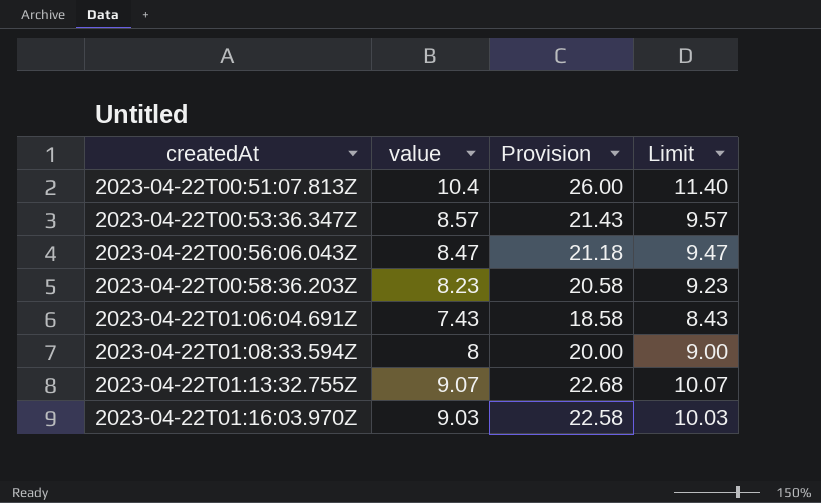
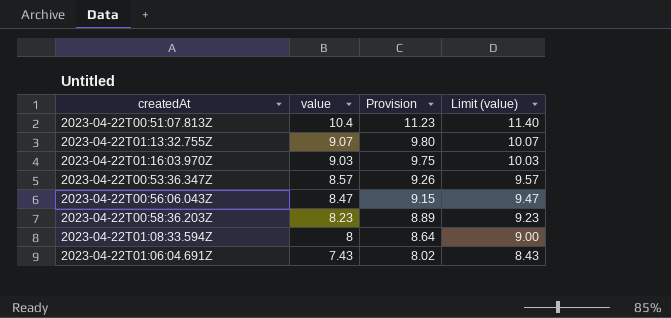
row order: createdAt ascending -> value descending
column Provision | formula: [value] * 2.5 -> [value] * 1.08
column name: Limit -> Limit (value)

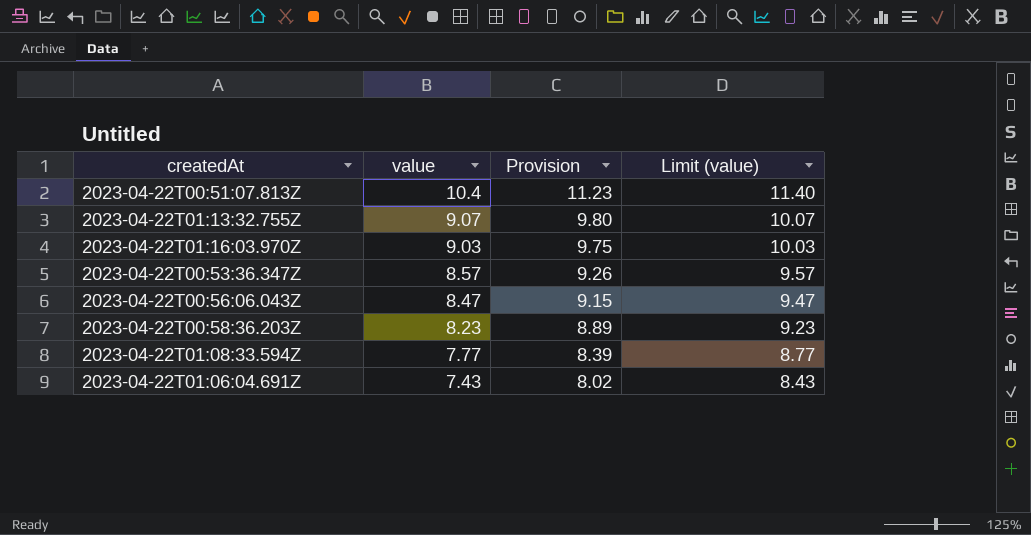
2023-04-22T01:08:33.594Z | value: 8 -> 7.77
2023-04-22T01:08:33.594Z | Provision: 8.64 -> 8.39
2023-04-22T01:08:33.594Z | Limit (value): 9.00 -> 8.77

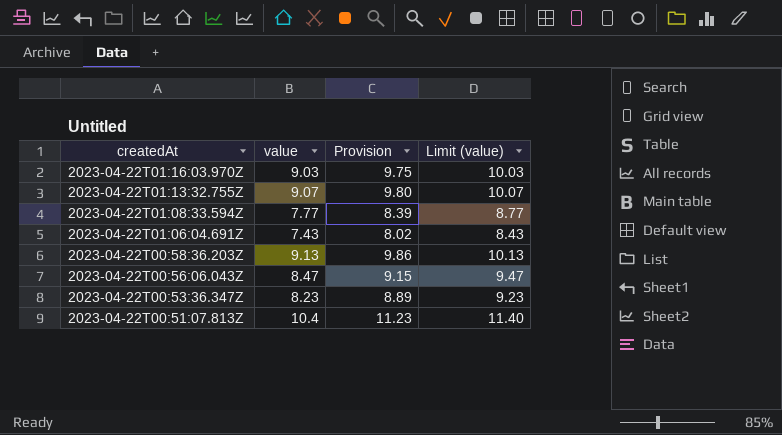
row order: value descending -> createdAt descending
2023-04-22T00:58:36.203Z | value: 8.23 -> 9.13
2023-04-22T00:58:36.203Z | Provision: 8.89 -> 9.86
2023-04-22T00:58:36.203Z | Limit (value): 9.23 -> 10.13
2023-04-22T00:53:36.347Z | value: 8.57 -> 8.23
2023-04-22T00:53:36.347Z | Provision: 9.26 -> 8.89
2023-04-22T00:53:36.347Z | Limit (value): 9.57 -> 9.23

